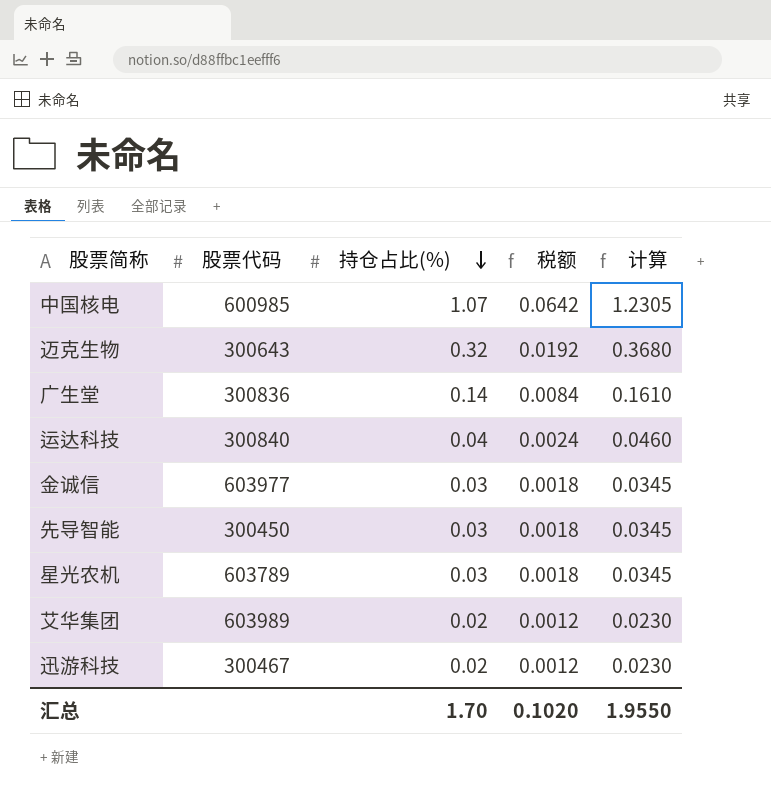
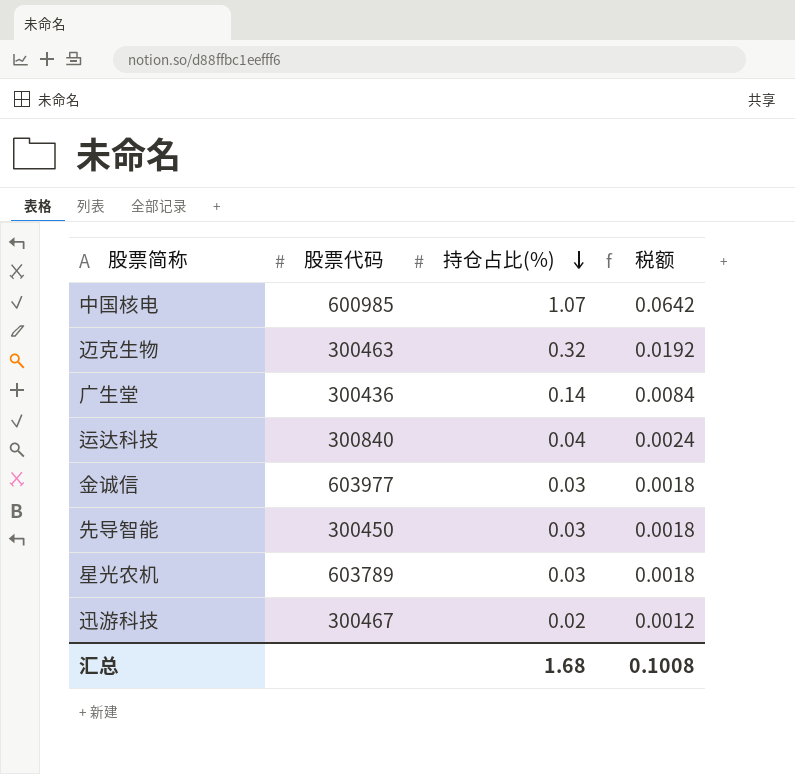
column 计算 | formula: [持仓占比(%)] * 1.15 -> none
row 艾华集团: 603989 | 0.02 | 0.0012 | 0.0230 -> none
迈克生物 | 股票代码: 300643 -> 300463
广生堂 | 股票代码: 300836 -> 300436
汇总 | 持仓占比(%): 1.70 -> 1.68
汇总 | 税额: 0.1020 -> 0.1008

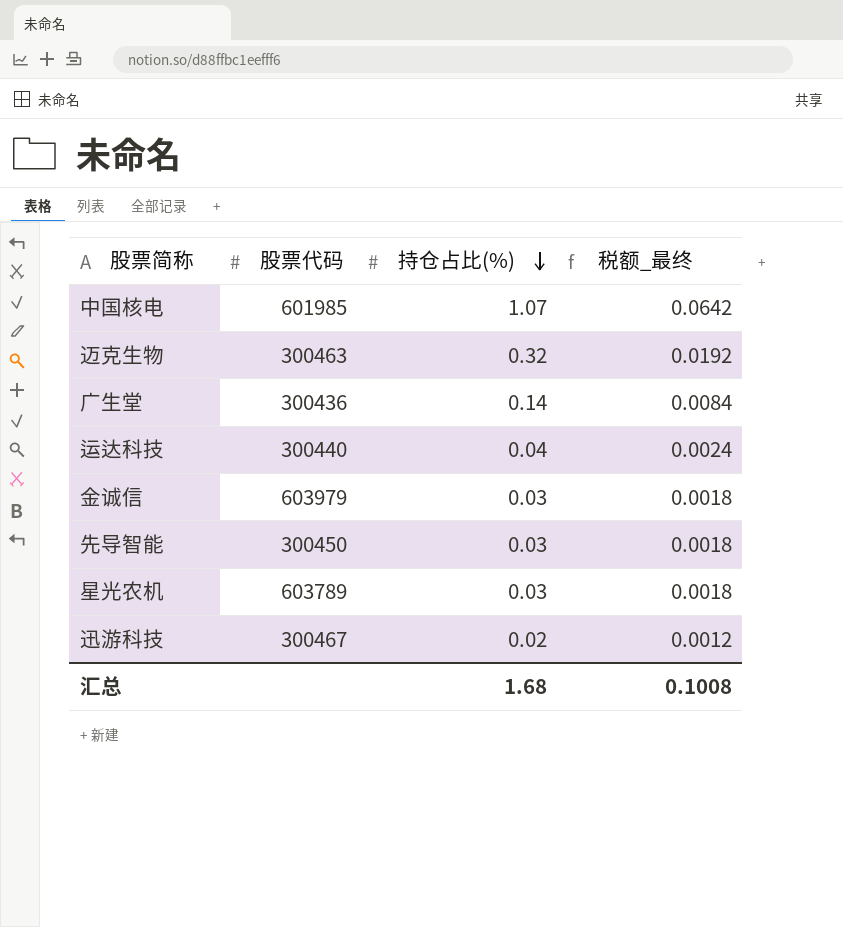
column name: 税额 -> 税额_最终
中国核电 | 股票代码: 600985 -> 601985
运达科技 | 股票代码: 300840 -> 300440
金诚信 | 股票代码: 603977 -> 603979

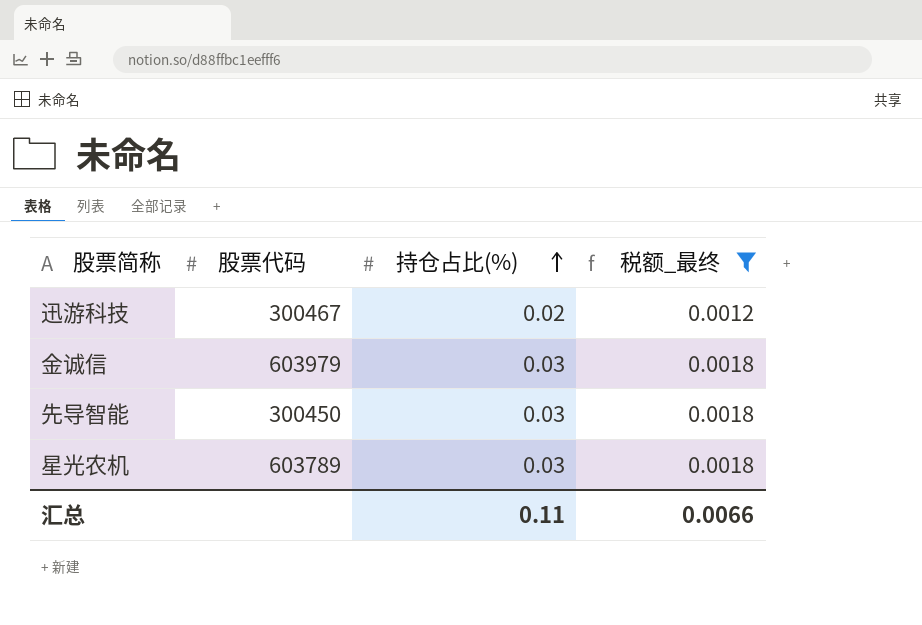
filter: none -> 税额_最终 <= 0.0018
row order: 持仓占比(%) descending -> 持仓占比(%) ascending
汇总 | 持仓占比(%): 1.68 -> 0.11
汇总 | 税额_最终: 0.1008 -> 0.0066

